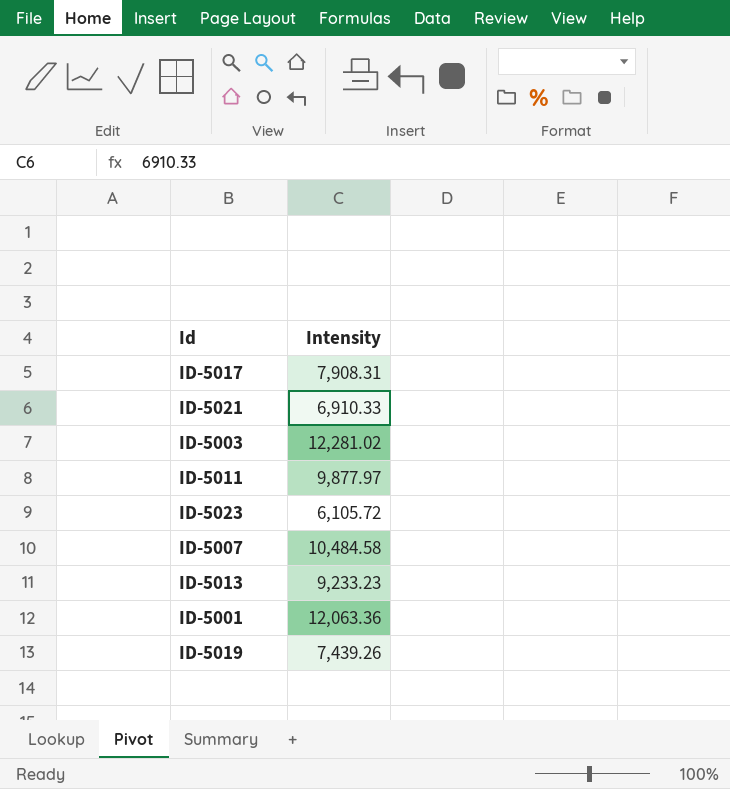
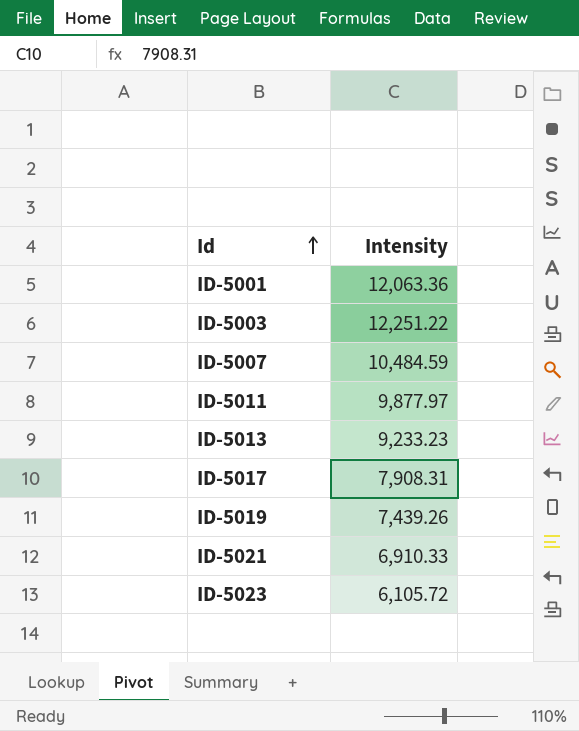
row order: none -> Id ascending
ID-5003 | Intensity: 12,281.02 -> 12,251.22
ID-5007 | Intensity: 10,484.58 -> 10,484.59

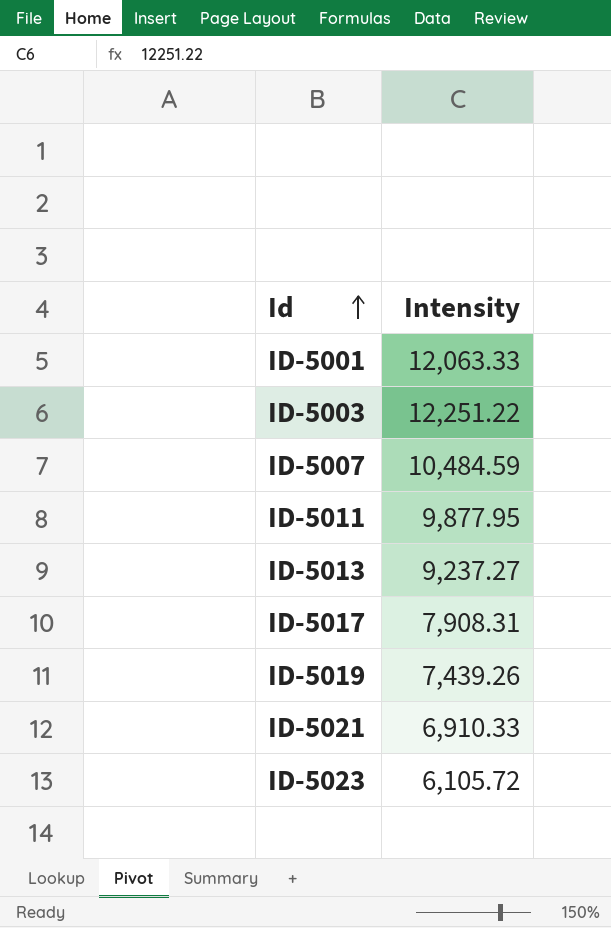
ID-5001 | Intensity: 12,063.36 -> 12,063.33
ID-5011 | Intensity: 9,877.97 -> 9,877.95
ID-5013 | Intensity: 9,233.23 -> 9,237.27

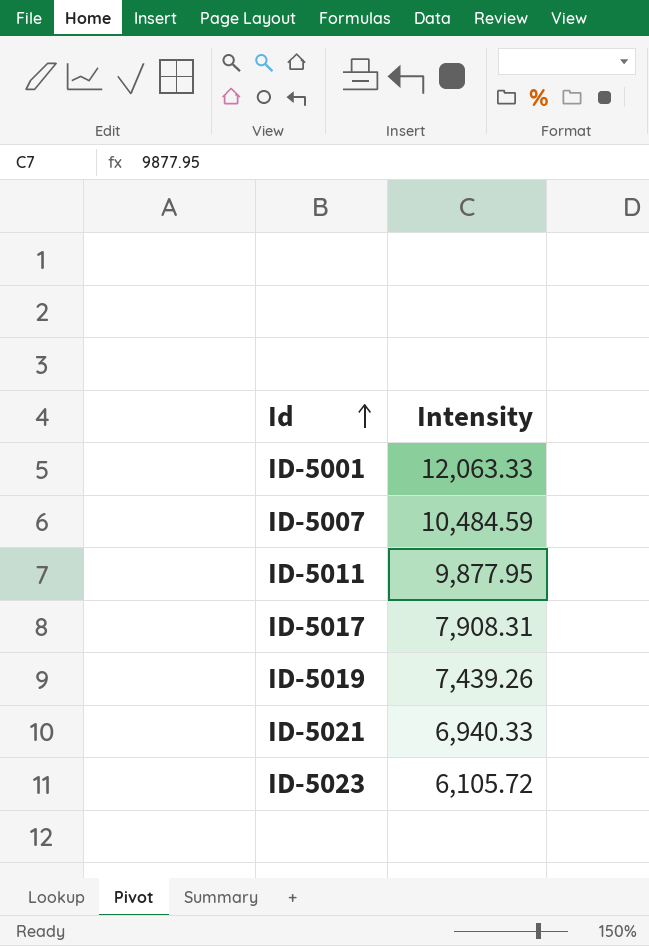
row ID-5003: 12,251.22 -> none
row ID-5013: 9,237.27 -> none
ID-5021 | Intensity: 6,910.33 -> 6,940.33

